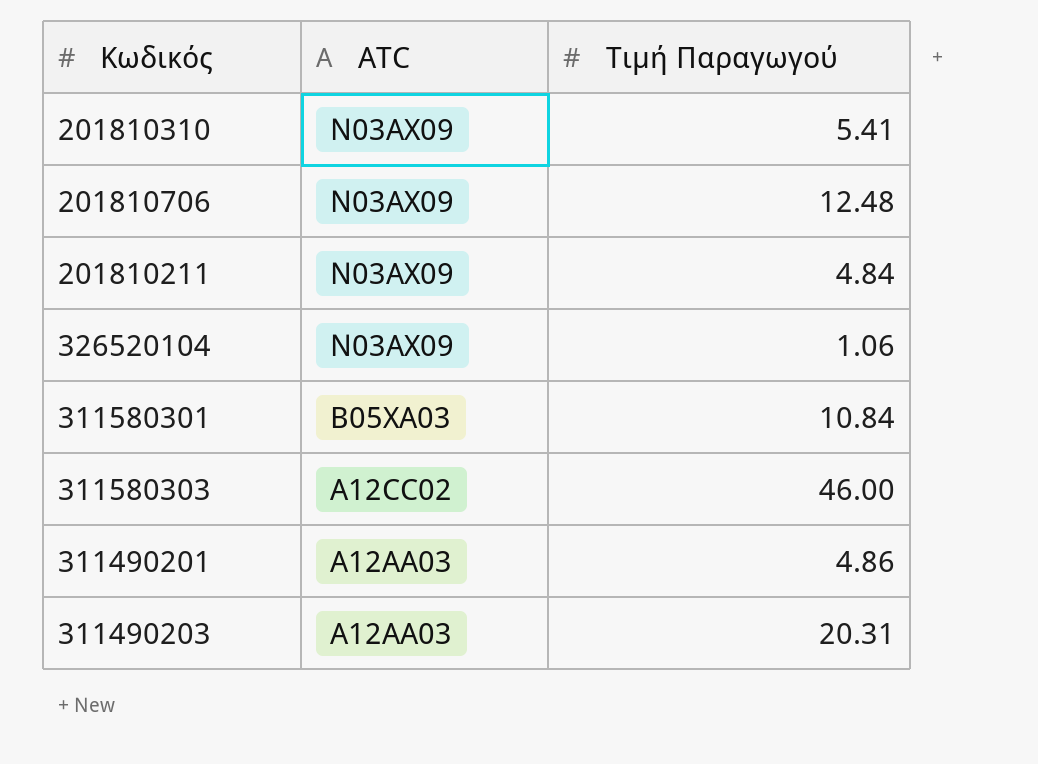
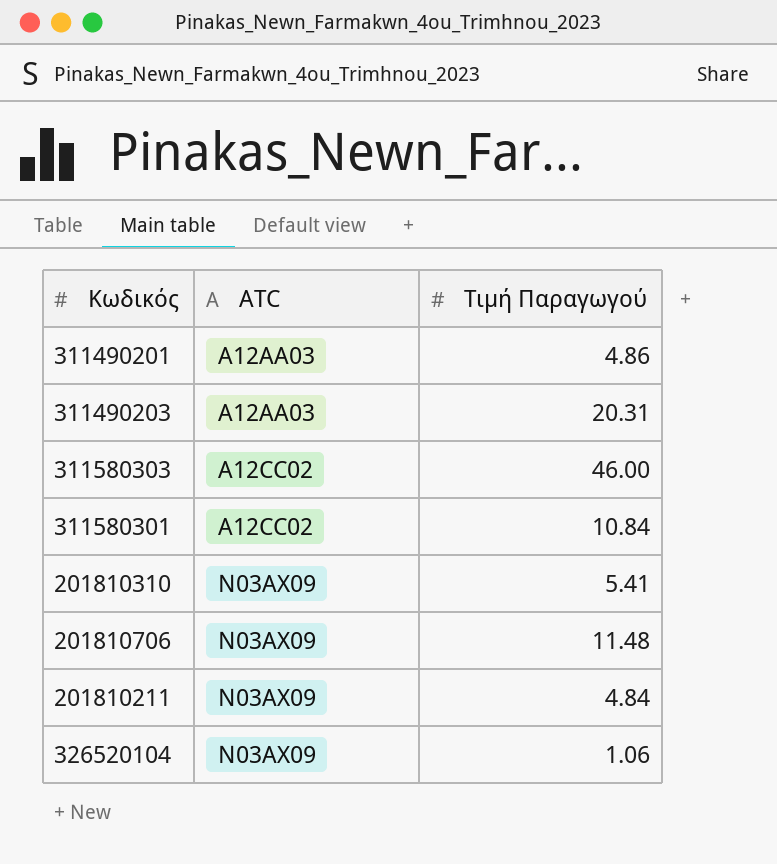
row order: ATC descending -> ATC ascending
311580301 | ATC: B05XA03 -> A12CC02
201810706 | Τιμή Παραγωγού: 12.48 -> 11.48

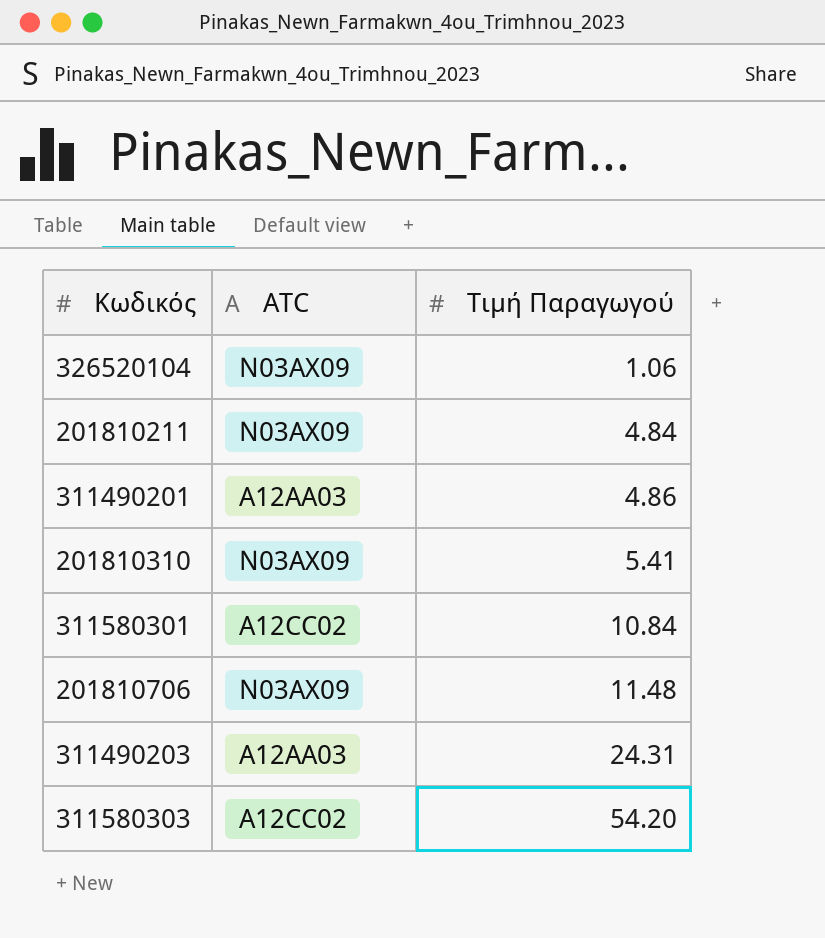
row order: ATC ascending -> Τιμή Παραγωγού ascending
311490203 | Τιμή Παραγωγού: 20.31 -> 24.31
311580303 | Τιμή Παραγωγού: 46.00 -> 54.20

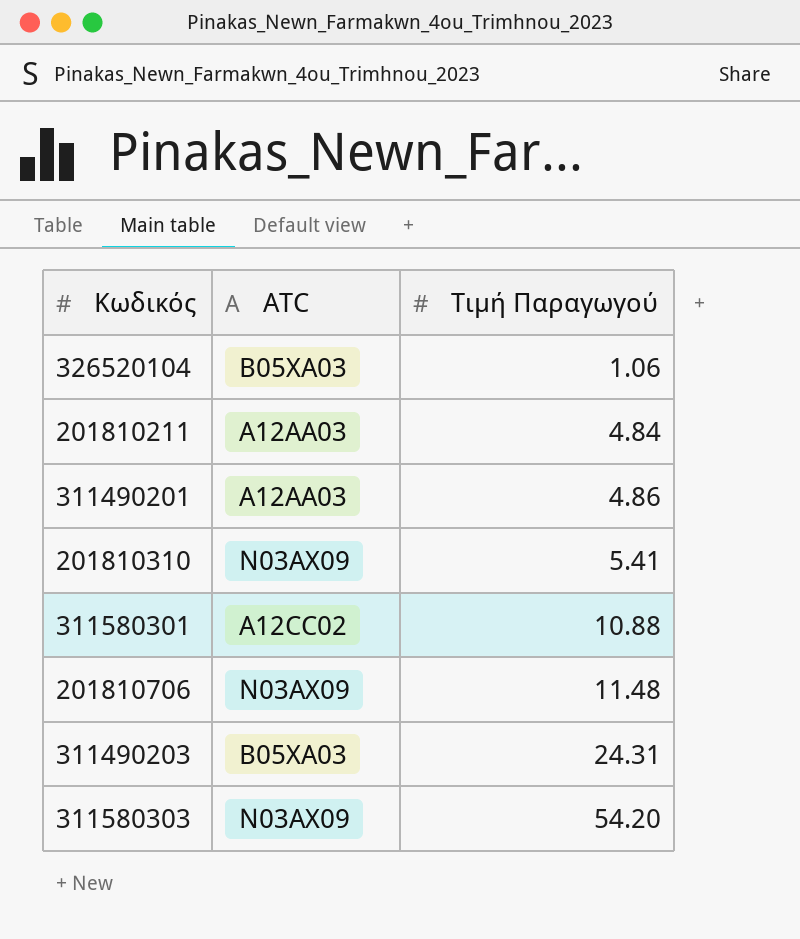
326520104 | ATC: N03AX09 -> B05XA03
201810211 | ATC: N03AX09 -> A12AA03
311580301 | Τιμή Παραγωγού: 10.84 -> 10.88
311490203 | ATC: A12AA03 -> B05XA03
311580303 | ATC: A12CC02 -> N03AX09

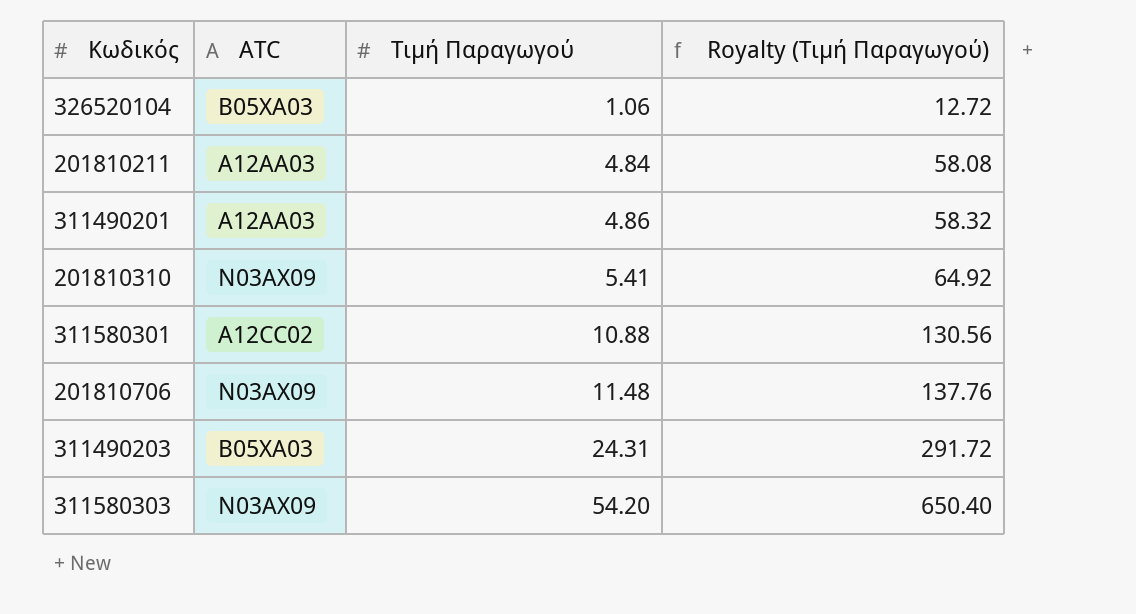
column Royalty (Τιμή Παραγωγού) | formula: none -> [Τιμή Παραγωγού] * 12

